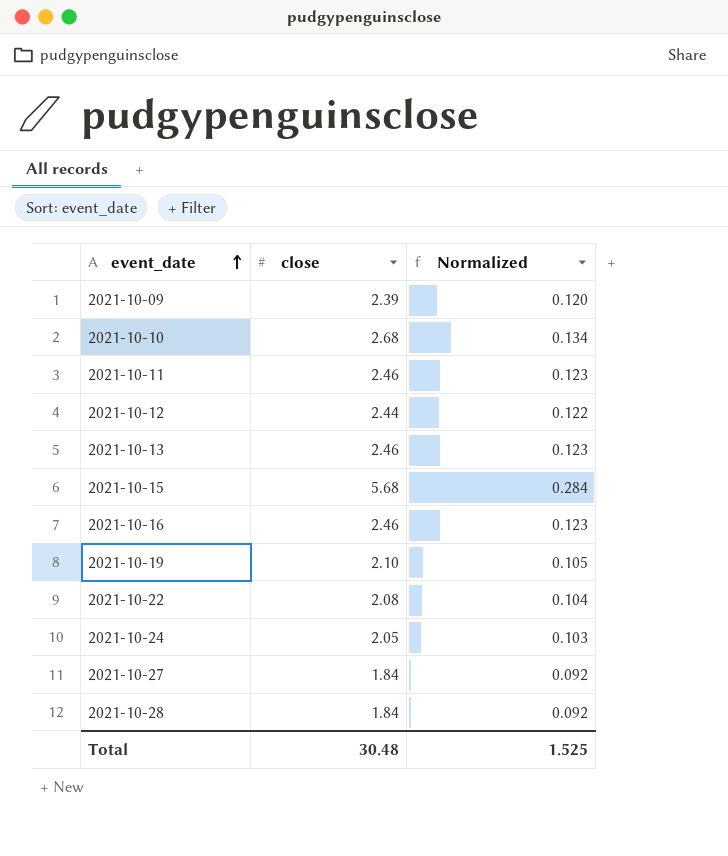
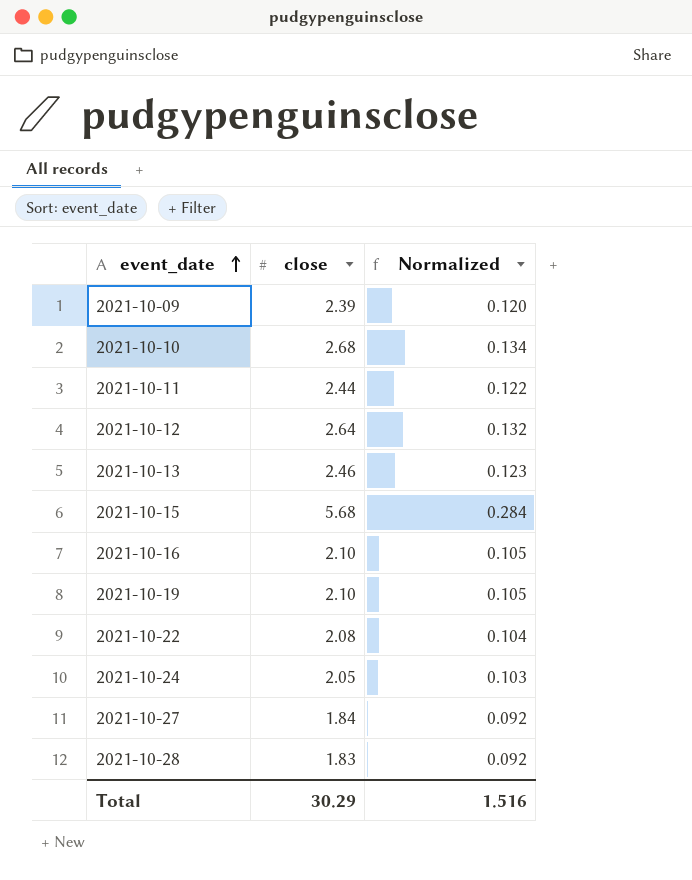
2021-10-11 | close: 2.46 -> 2.44
2021-10-11 | Normalized: 0.123 -> 0.122
2021-10-12 | close: 2.44 -> 2.64
2021-10-12 | Normalized: 0.122 -> 0.132
2021-10-16 | close: 2.46 -> 2.10
2021-10-16 | Normalized: 0.123 -> 0.105
2021-10-28 | close: 1.84 -> 1.83
Total | close: 30.48 -> 30.29
Total | Normalized: 1.525 -> 1.516

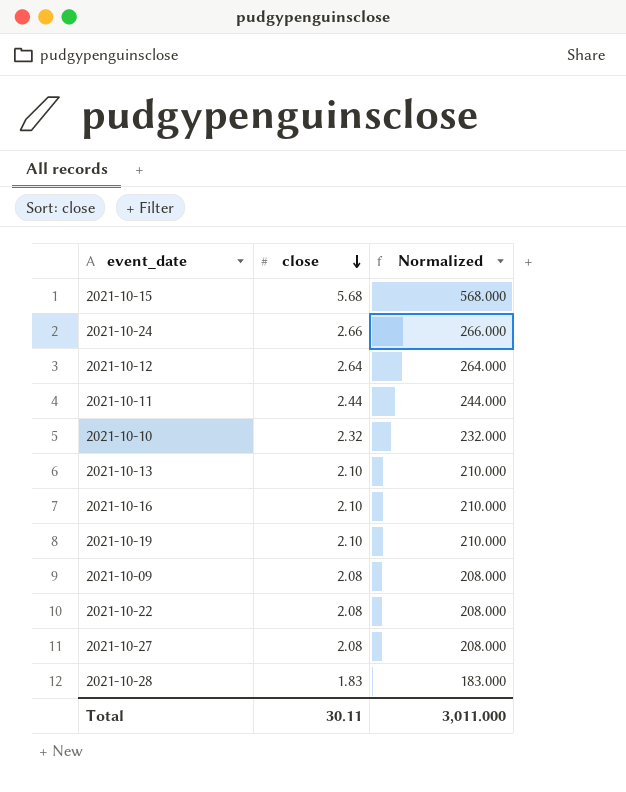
row order: event_date ascending -> close descending
column Normalized | formula: [close] * 0.05 -> [close] * 100
2021-10-24 | close: 2.05 -> 2.66
2021-10-10 | close: 2.68 -> 2.32
2021-10-13 | close: 2.46 -> 2.10
2021-10-09 | close: 2.39 -> 2.08
2021-10-27 | close: 1.84 -> 2.08
Total | close: 30.29 -> 30.11
Total | Normalized: 1.516 -> 3,011.000

